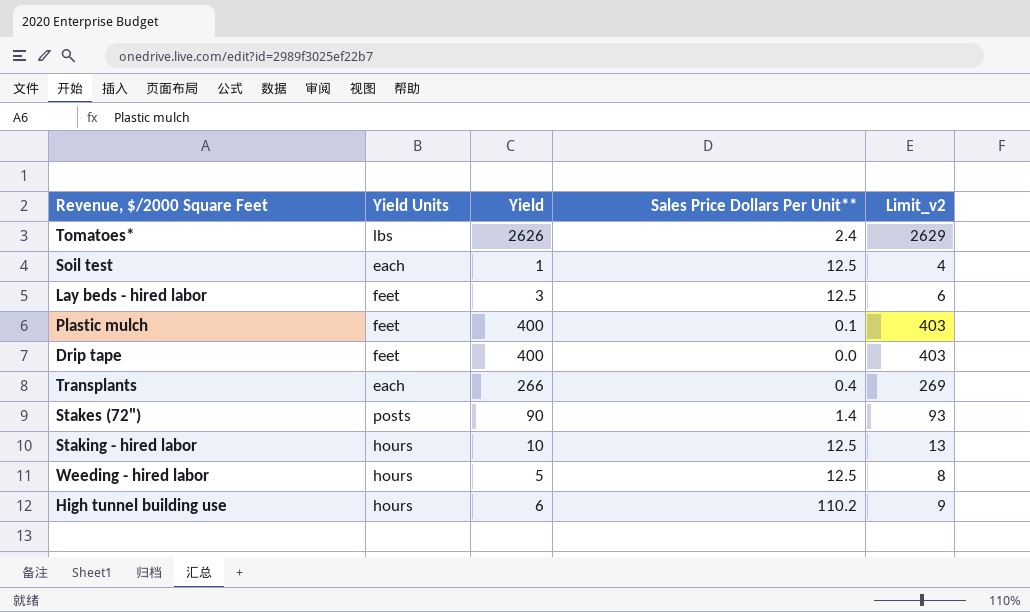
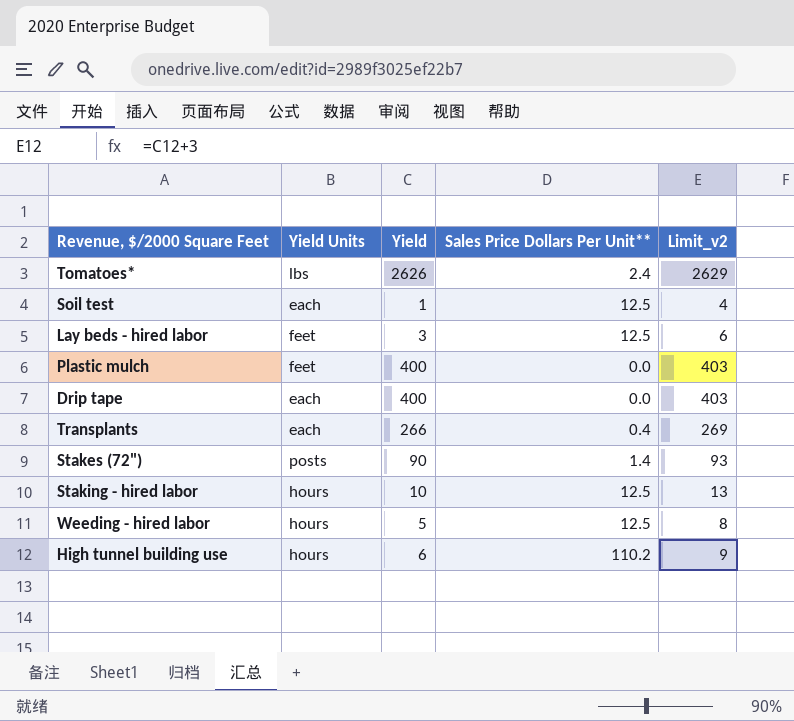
Plastic mulch | Sales Price Dollars Per Unit**: 0.1 -> 0.0
Drip tape | Yield Units: feet -> each

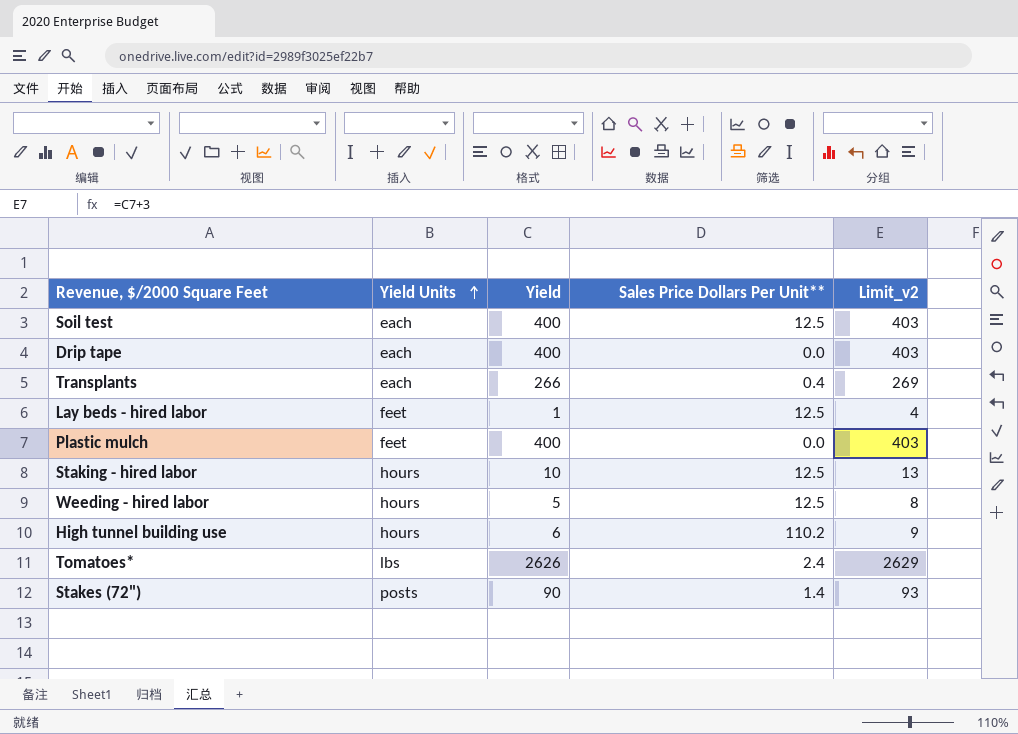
row order: none -> Yield Units ascending
Soil test | Yield: 1 -> 400
Soil test | Limit_v2: 4 -> 403
Lay beds - hired labor | Yield: 3 -> 1
Lay beds - hired labor | Limit_v2: 6 -> 4

